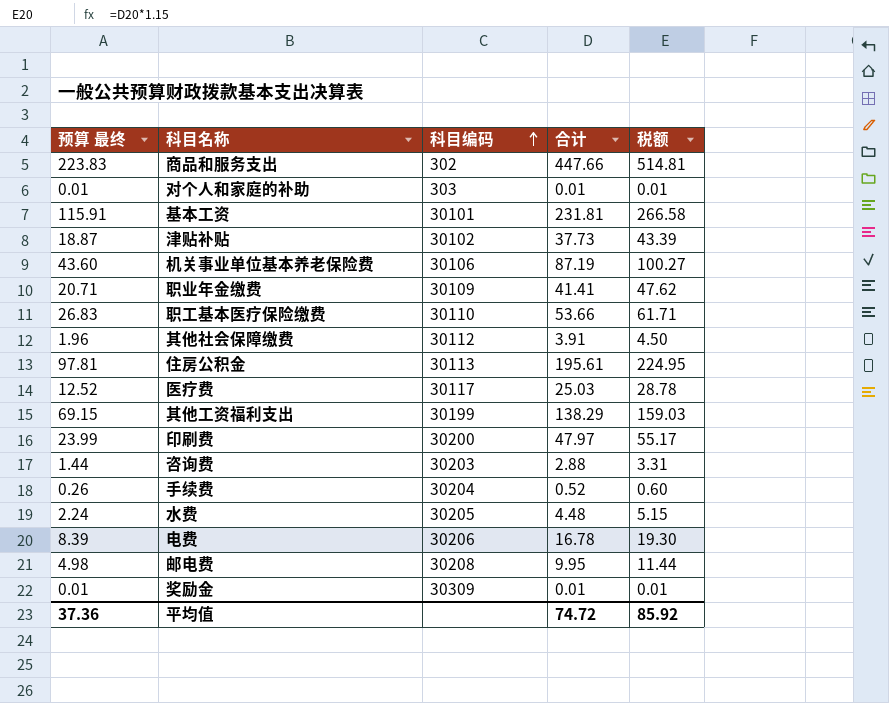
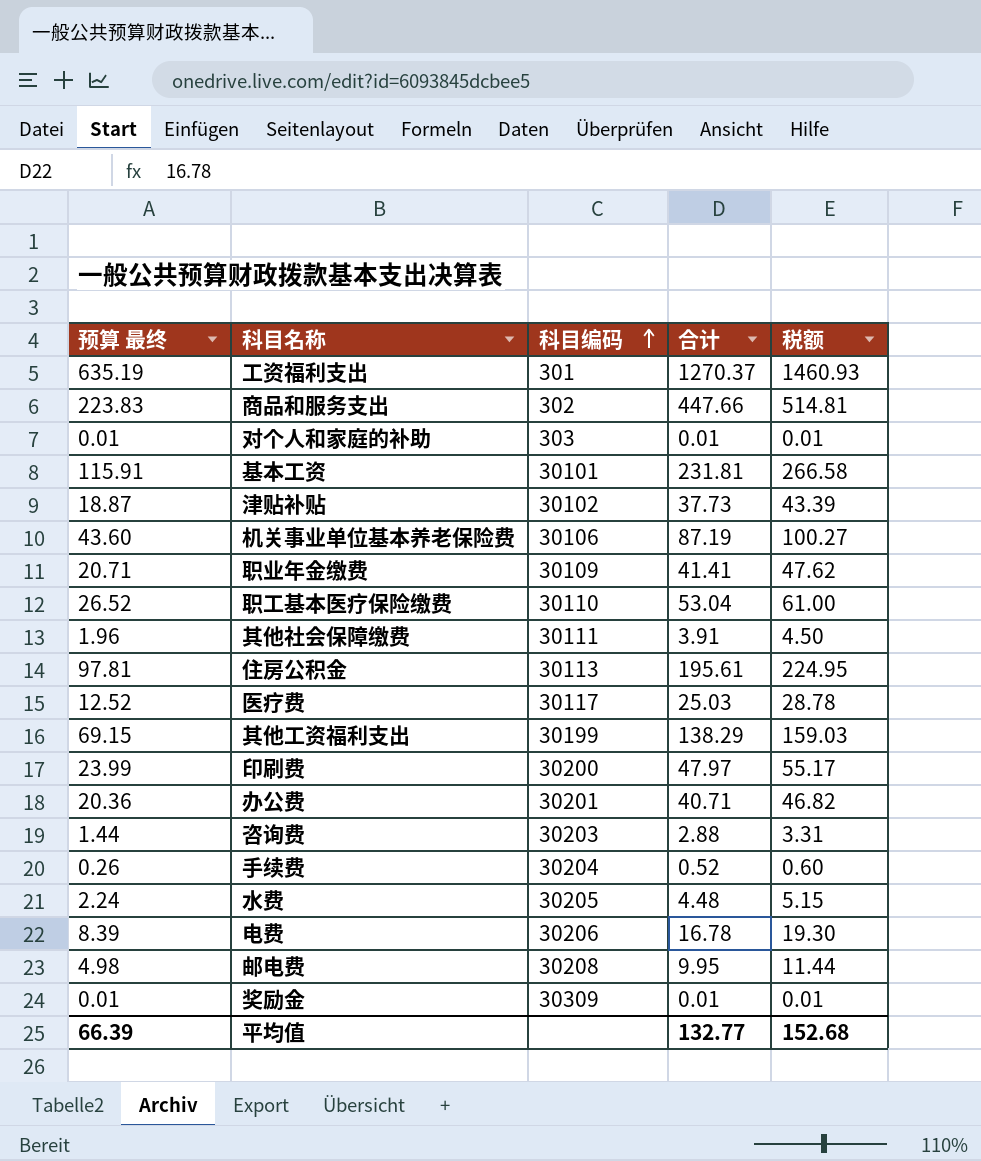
row 工资福利支出: none -> 635.19 | 301 | 1270.37 | 1460.93
职工基本医疗保险缴费 | 预算 最终: 26.83 -> 26.52
职工基本医疗保险缴费 | 合计: 53.66 -> 53.04
职工基本医疗保险缴费 | 税额: 61.71 -> 61.00
其他社会保障缴费 | 科目编码: 30112 -> 30111
row 办公费: none -> 20.36 | 30201 | 40.71 | 46.82
平均值 | 预算 最终: 37.36 -> 66.39
平均值 | 合计: 74.72 -> 132.77
平均值 | 税额: 85.92 -> 152.68

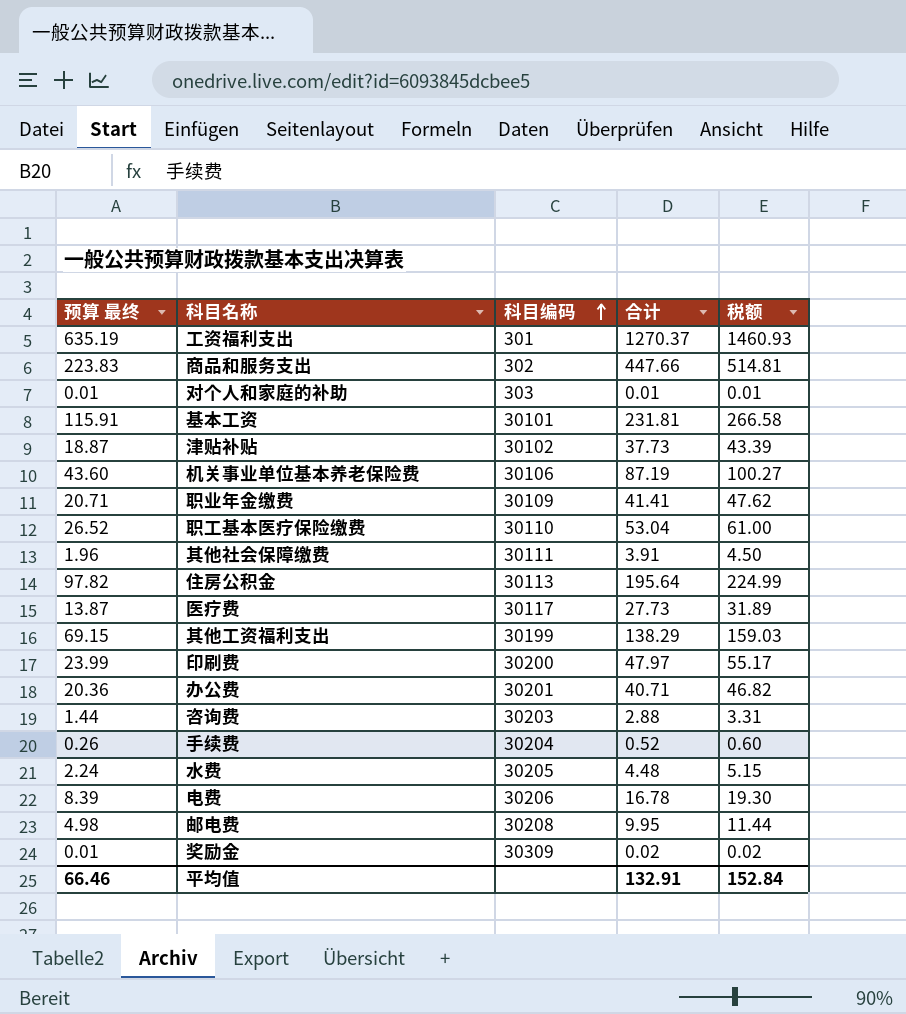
住房公积金 | 预算 最终: 97.81 -> 97.82
住房公积金 | 合计: 195.61 -> 195.64
住房公积金 | 税额: 224.95 -> 224.99
医疗费 | 预算 最终: 12.52 -> 13.87
医疗费 | 合计: 25.03 -> 27.73
医疗费 | 税额: 28.78 -> 31.89
奖励金 | 合计: 0.01 -> 0.02
奖励金 | 税额: 0.01 -> 0.02
平均值 | 预算 最终: 66.39 -> 66.46
平均值 | 合计: 132.77 -> 132.91
平均值 | 税额: 152.68 -> 152.84

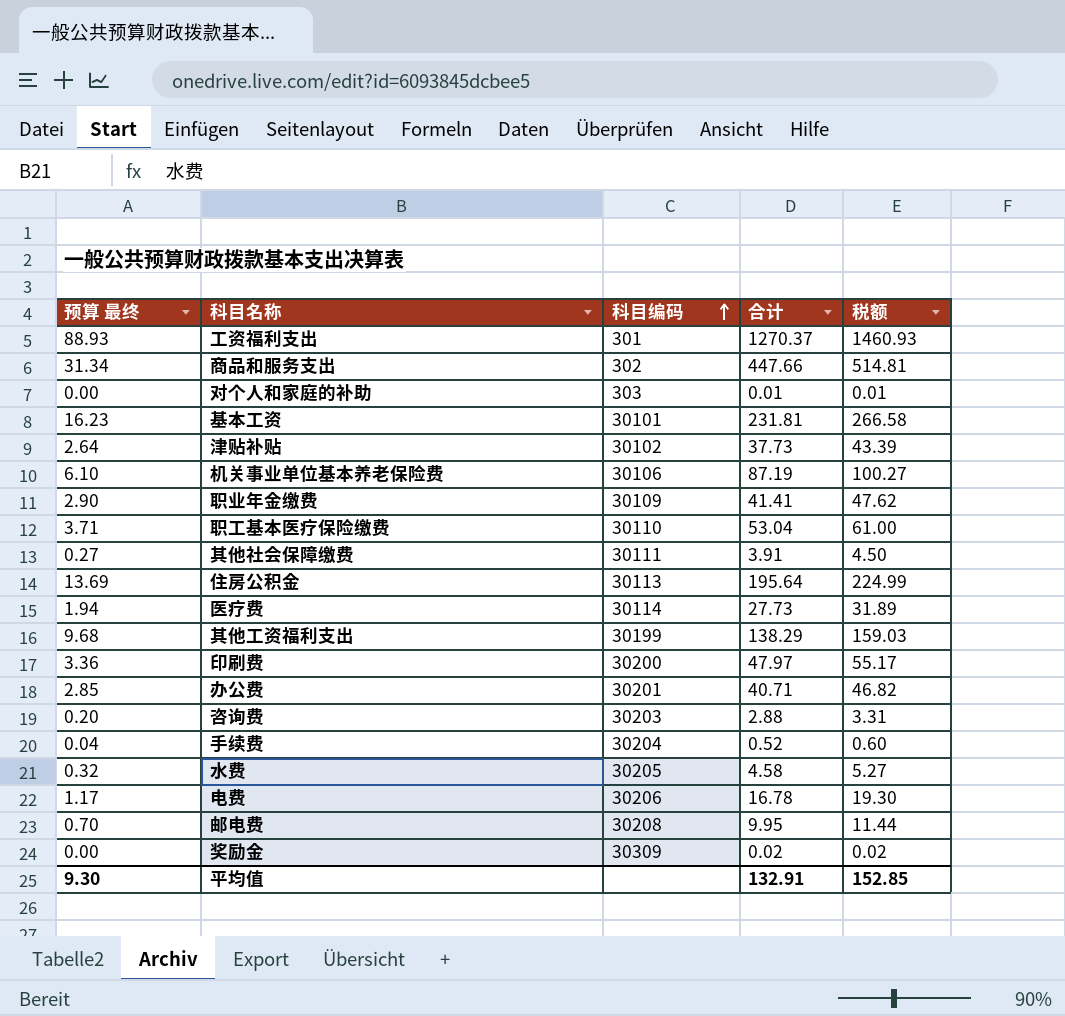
column 预算 最终 | formula: [合计] * 0.5 -> [合计] * 0.07
医疗费 | 科目编码: 30117 -> 30114
水费 | 合计: 4.48 -> 4.58
水费 | 税额: 5.15 -> 5.27
平均值 | 预算 最终: 66.46 -> 9.30
平均值 | 税额: 152.84 -> 152.85

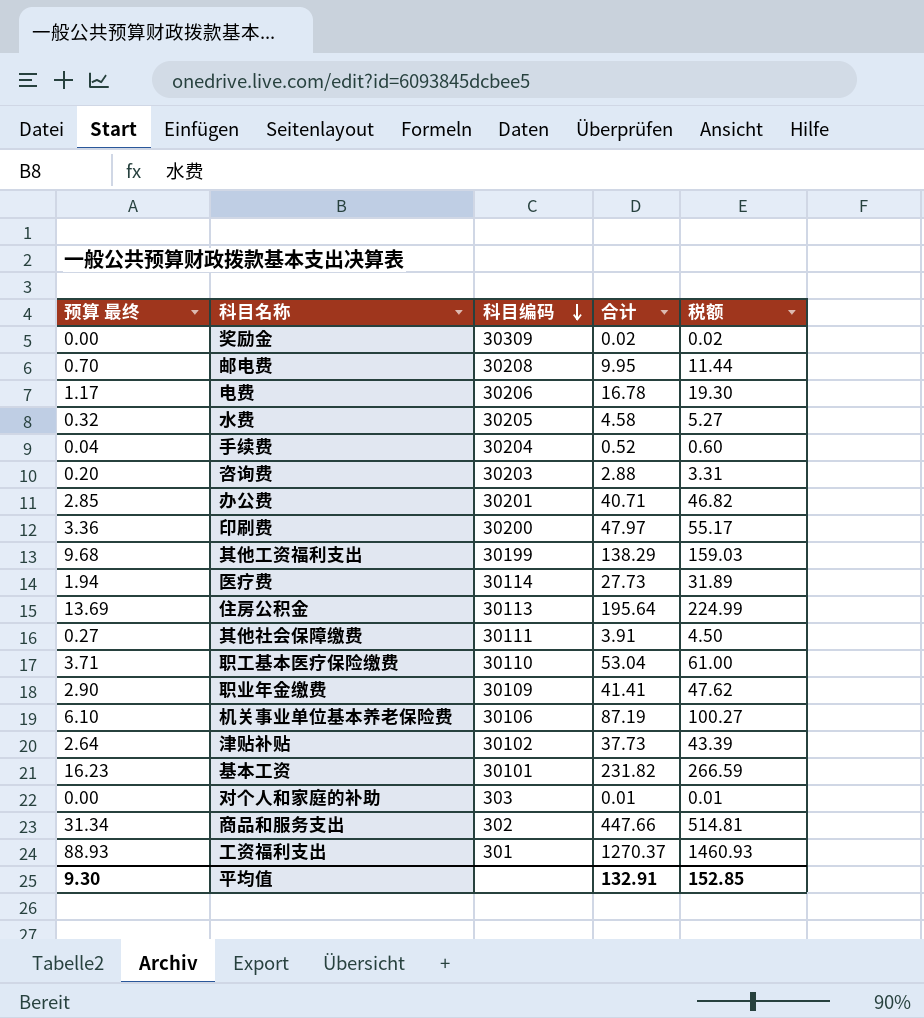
row order: 科目编码 ascending -> 科目编码 descending
基本工资 | 合计: 231.81 -> 231.82
基本工资 | 税额: 266.58 -> 266.59

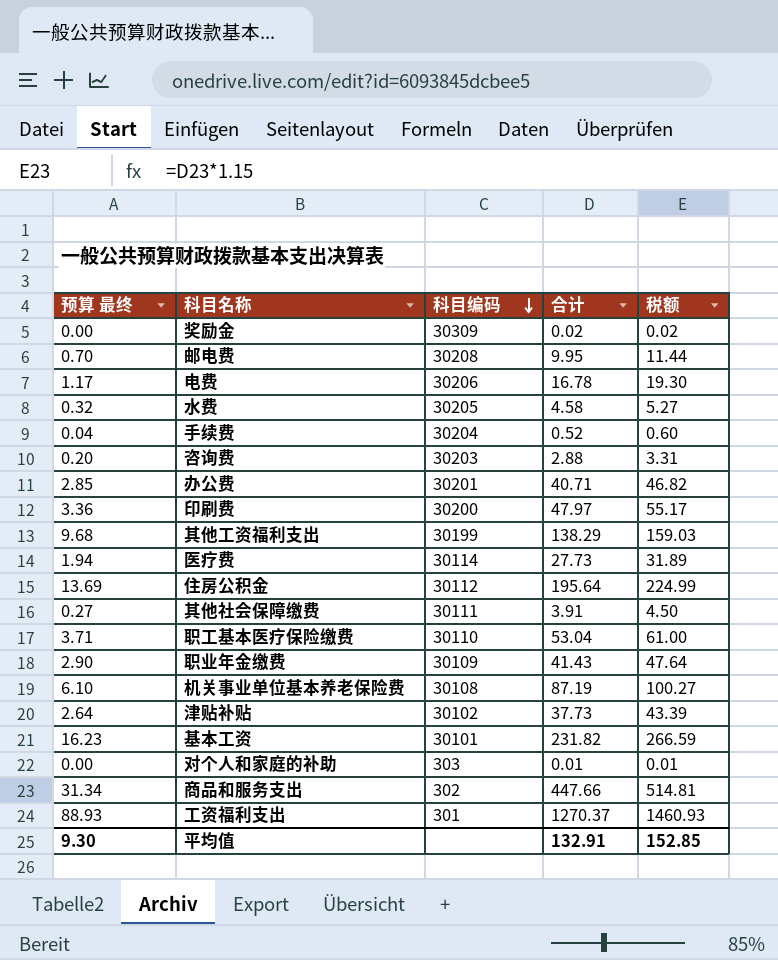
住房公积金 | 科目编码: 30113 -> 30112
职业年金缴费 | 合计: 41.41 -> 41.43
职业年金缴费 | 税额: 47.62 -> 47.64
机关事业单位基本养老保险费 | 科目编码: 30106 -> 30108

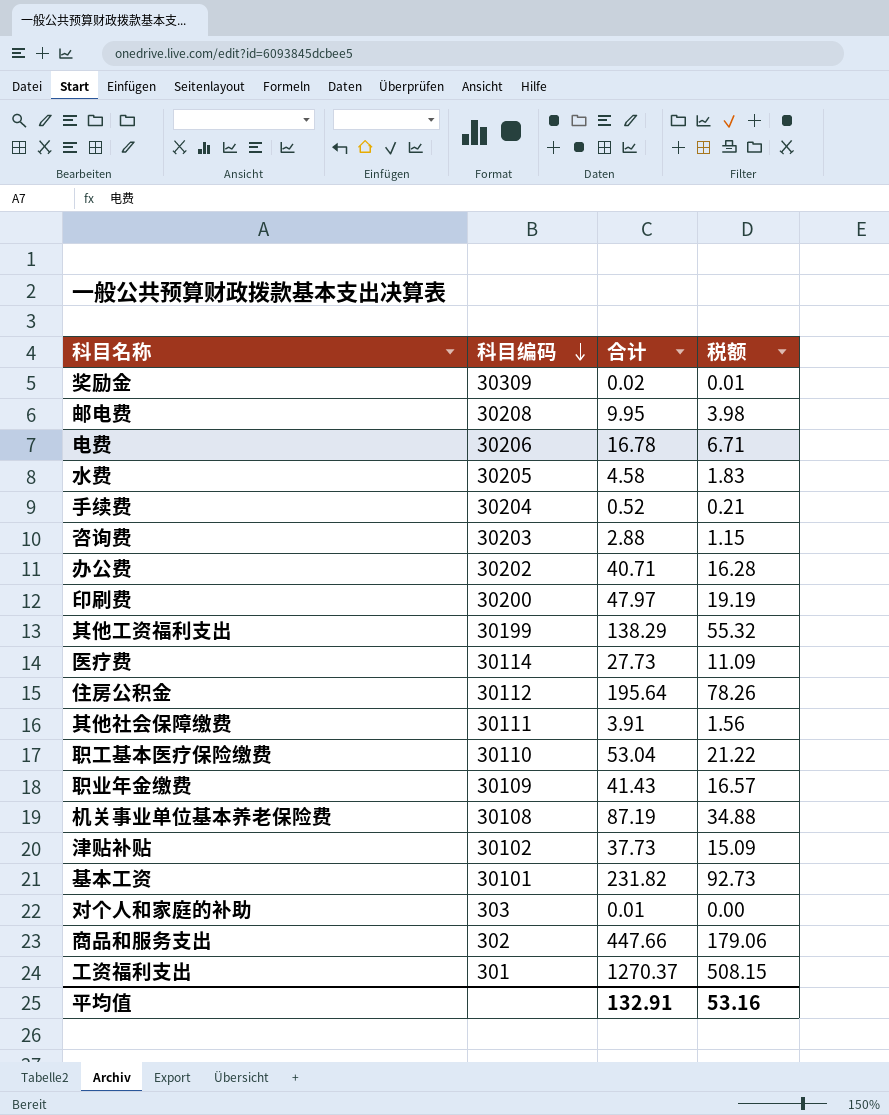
column 预算 最终 | formula: [合计] * 0.07 -> none
column 税额 | formula: [合计] * 1.15 -> [合计] * 0.4
办公费 | 科目编码: 30201 -> 30202
平均值 | 税额: 152.85 -> 53.16

